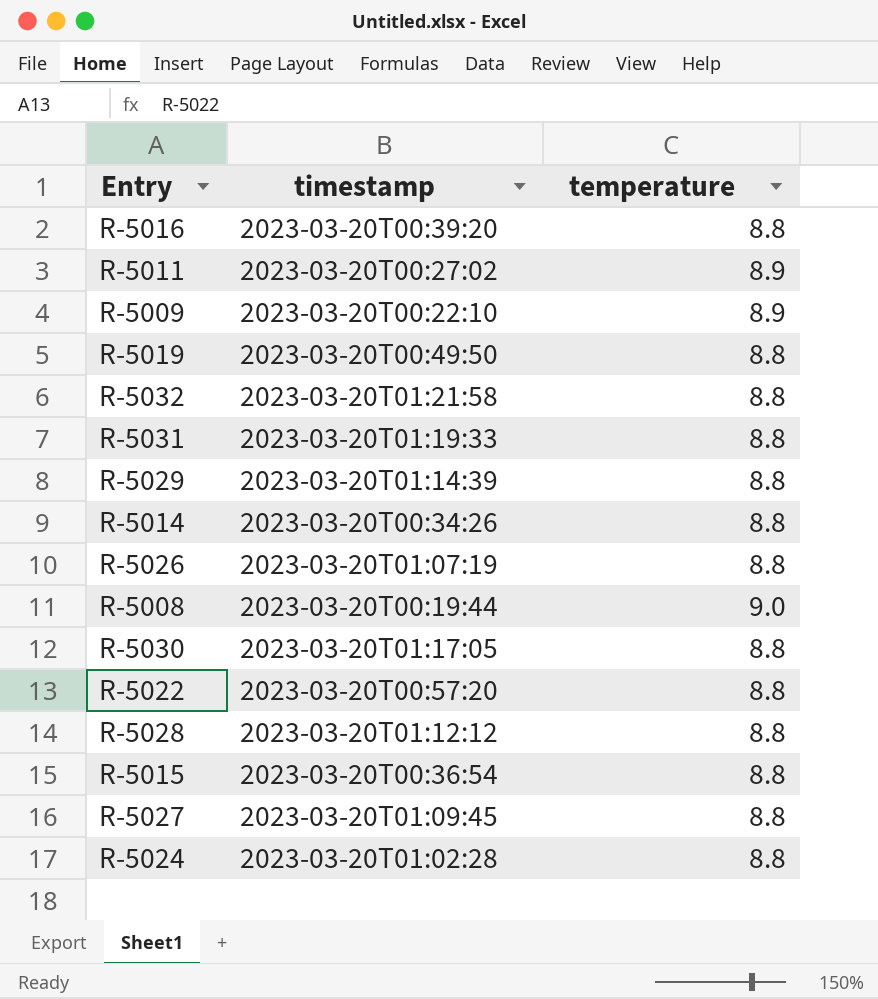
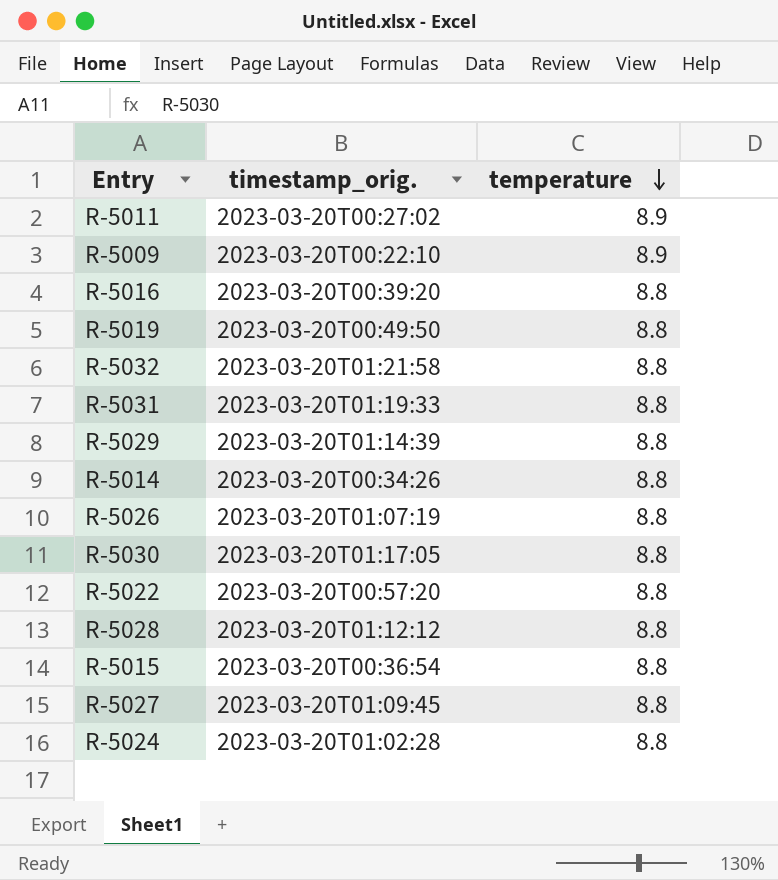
row order: none -> temperature descending
column name: timestamp -> timestamp_orig.
row R-5008: 2023-03-20T00:19:44 | 9.0 -> none

